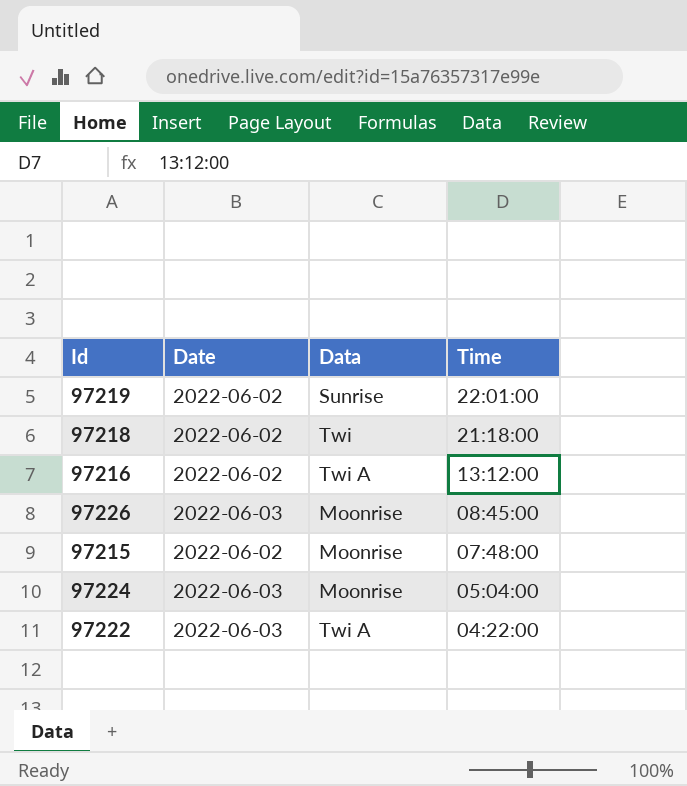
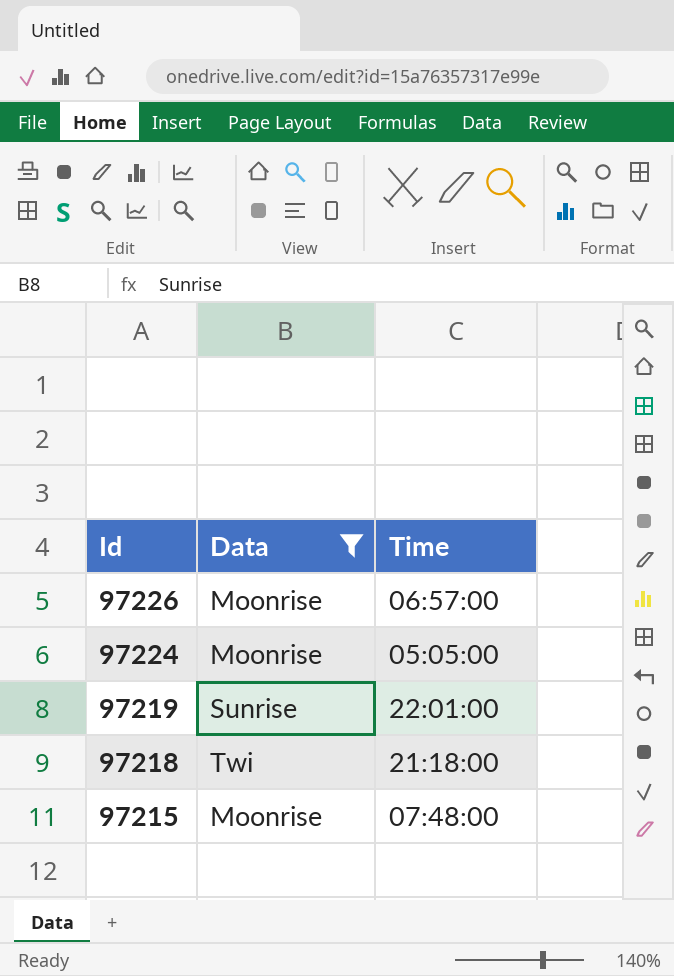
filter: none -> Data != Twi A
row order: Time descending -> Id descending
column Date | position: 2 -> none
97226 | Time: 08:45:00 -> 06:57:00
97224 | Time: 05:04:00 -> 05:05:00

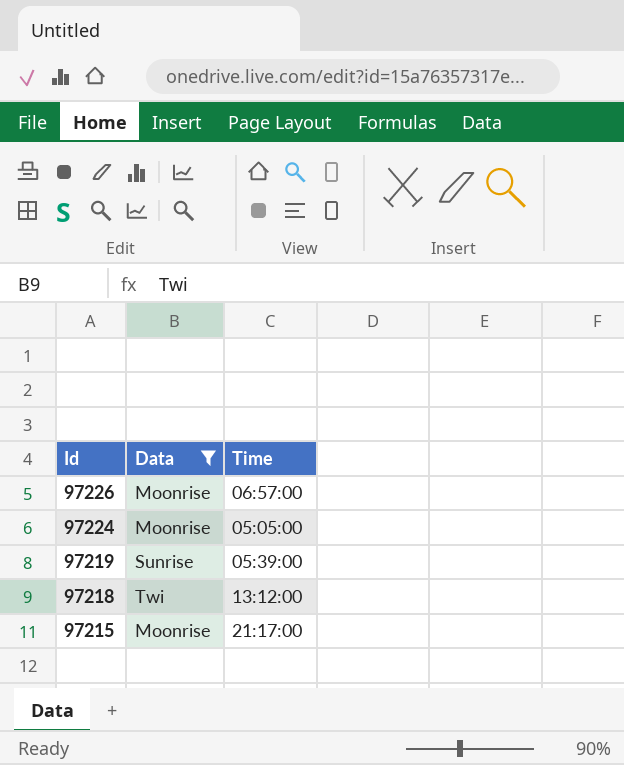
97219 | Time: 22:01:00 -> 05:39:00
97218 | Time: 21:18:00 -> 13:12:00
97215 | Time: 07:48:00 -> 21:17:00

